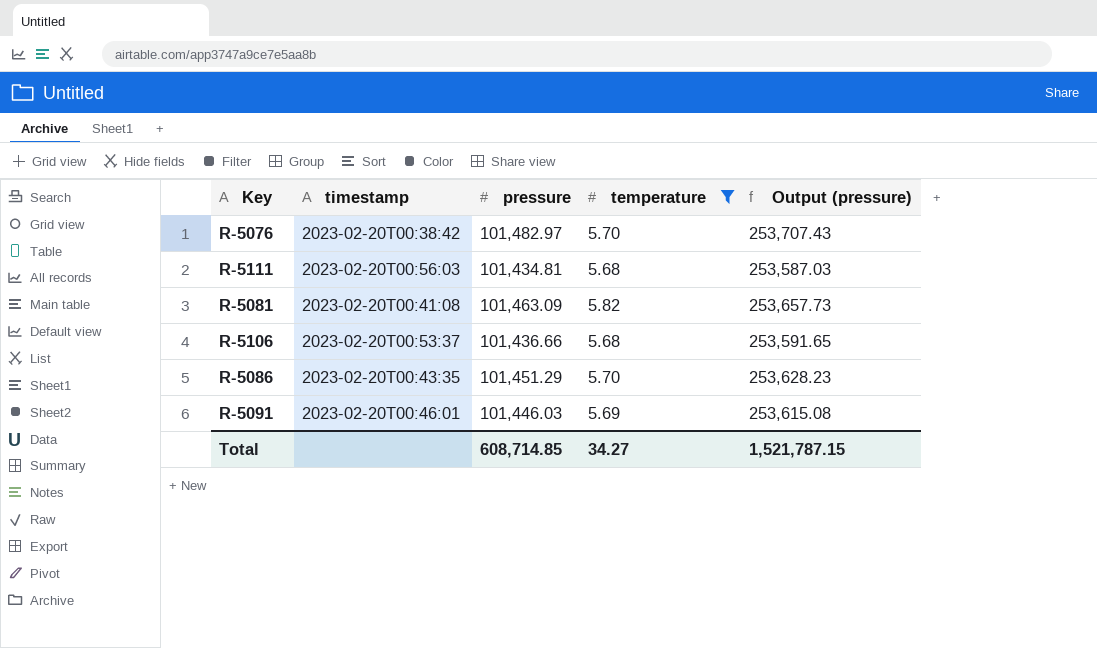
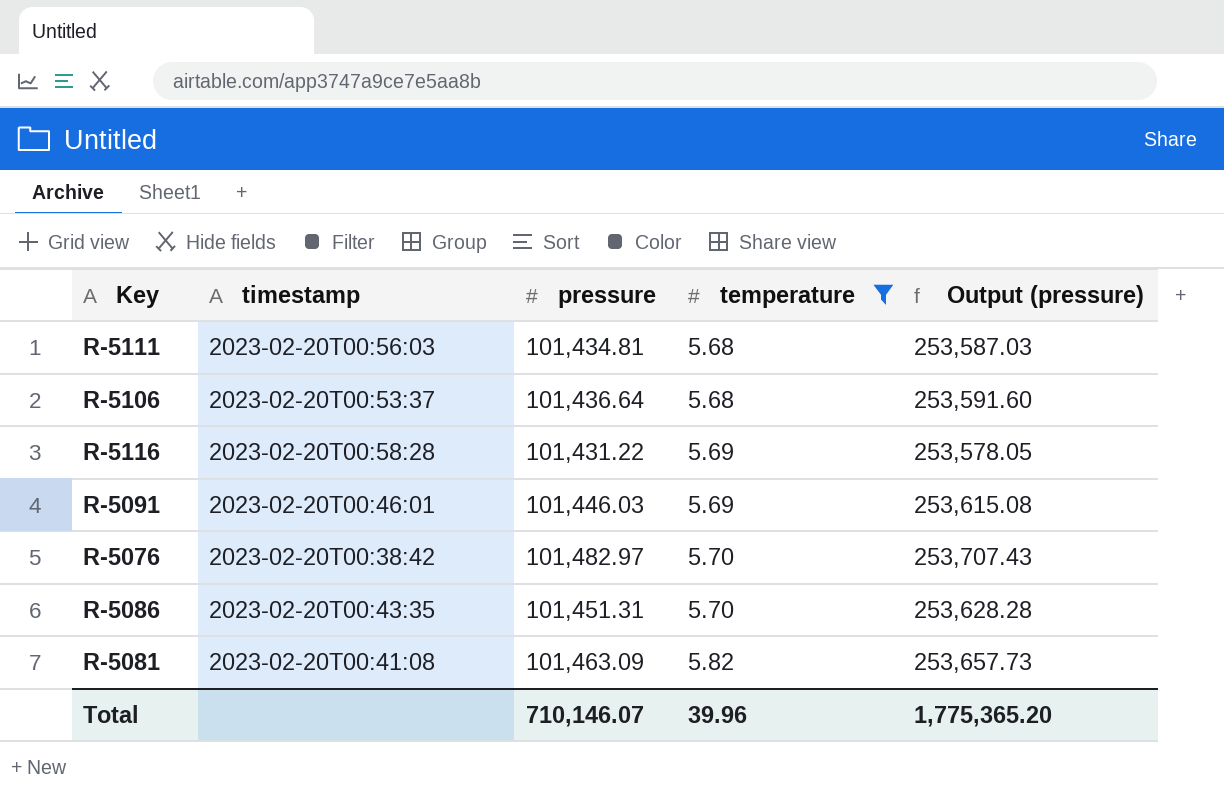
row order: none -> temperature ascending
R-5106 | pressure: 101,436.66 -> 101,436.64
R-5106 | Output (pressure): 253,591.65 -> 253,591.60
row R-5116: none -> 2023-02-20T00:58:28 | 101,431.22 | 5.69 | 253,578.05
R-5086 | pressure: 101,451.29 -> 101,451.31
R-5086 | Output (pressure): 253,628.23 -> 253,628.28
Total | pressure: 608,714.85 -> 710,146.07
Total | temperature: 34.27 -> 39.96
Total | Output (pressure): 1,521,787.15 -> 1,775,365.20

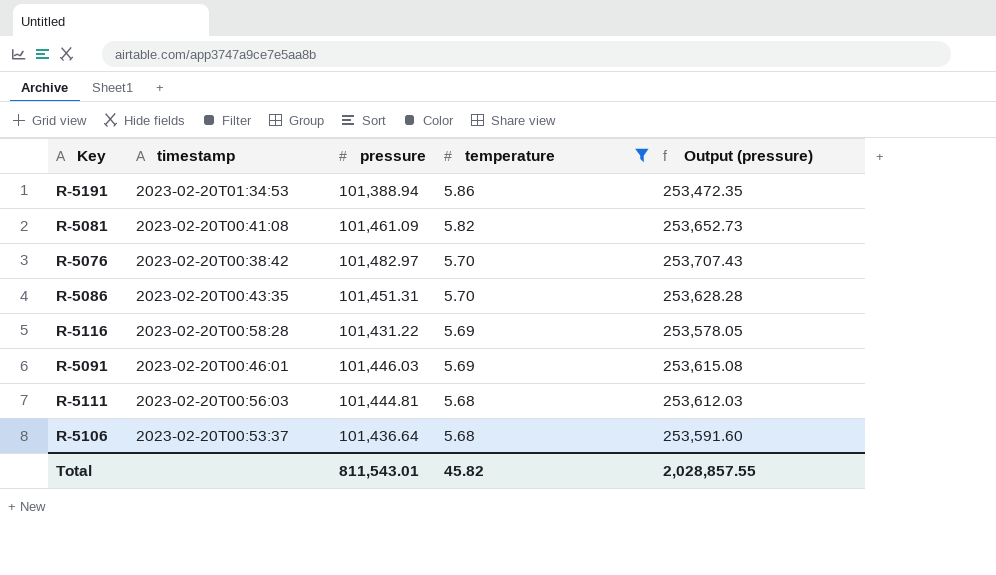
row order: temperature ascending -> temperature descending
row R-5191: none -> 2023-02-20T01:34:53 | 101,388.94 | 5.86 | 253,472.35
R-5081 | pressure: 101,463.09 -> 101,461.09
R-5081 | Output (pressure): 253,657.73 -> 253,652.73
R-5111 | pressure: 101,434.81 -> 101,444.81
R-5111 | Output (pressure): 253,587.03 -> 253,612.03
Total | pressure: 710,146.07 -> 811,543.01
Total | temperature: 39.96 -> 45.82
Total | Output (pressure): 1,775,365.20 -> 2,028,857.55

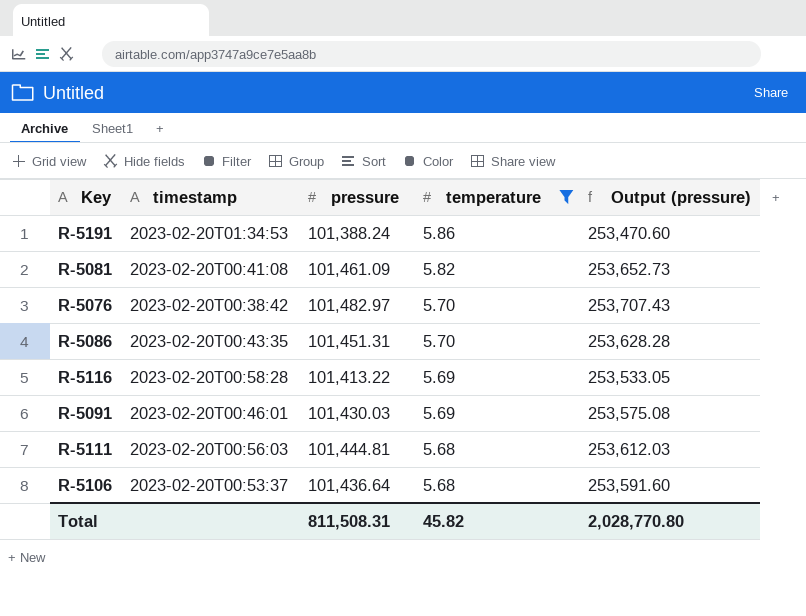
R-5191 | pressure: 101,388.94 -> 101,388.24
R-5191 | Output (pressure): 253,472.35 -> 253,470.60
R-5116 | pressure: 101,431.22 -> 101,413.22
R-5116 | Output (pressure): 253,578.05 -> 253,533.05
R-5091 | pressure: 101,446.03 -> 101,430.03
R-5091 | Output (pressure): 253,615.08 -> 253,575.08
Total | pressure: 811,543.01 -> 811,508.31
Total | Output (pressure): 2,028,857.55 -> 2,028,770.80

